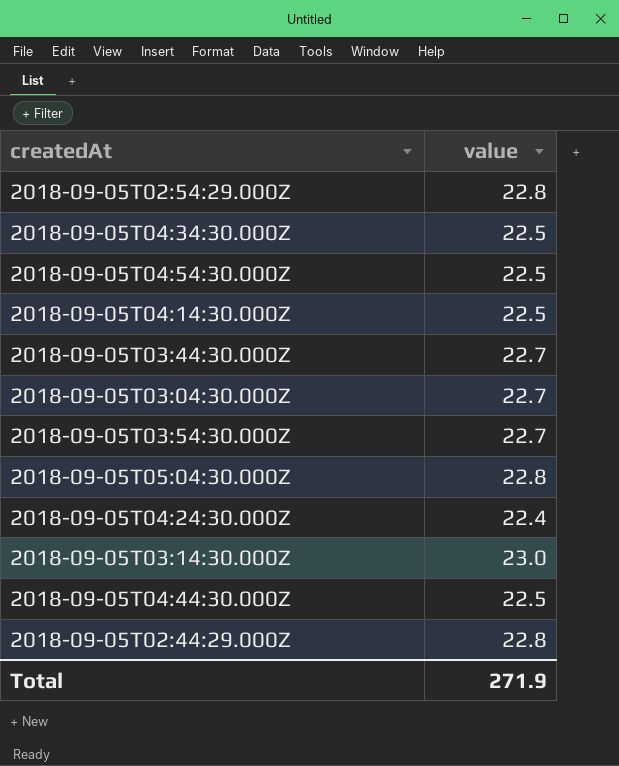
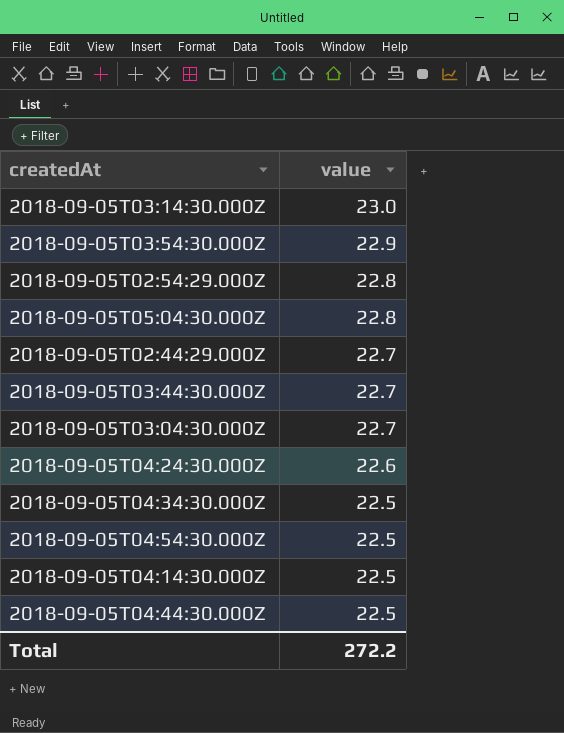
row order: none -> value descending
2018-09-05T03:54:30.000Z | value: 22.7 -> 22.9
2018-09-05T02:44:29.000Z | value: 22.8 -> 22.7
2018-09-05T04:24:30.000Z | value: 22.4 -> 22.6
Total | value: 271.9 -> 272.2

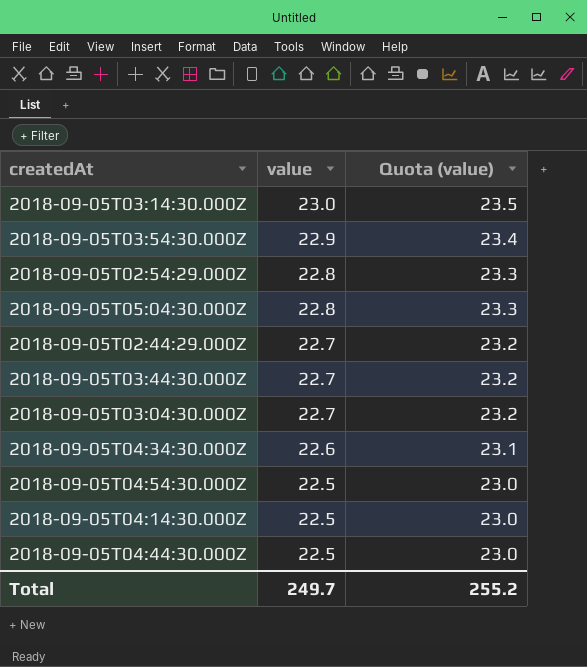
column Quota (value) | formula: none -> [value] * 1.02
row 2018-09-05T04:24:30.000Z: 22.6 -> none
2018-09-05T04:34:30.000Z | value: 22.5 -> 22.6
Total | value: 272.2 -> 249.7

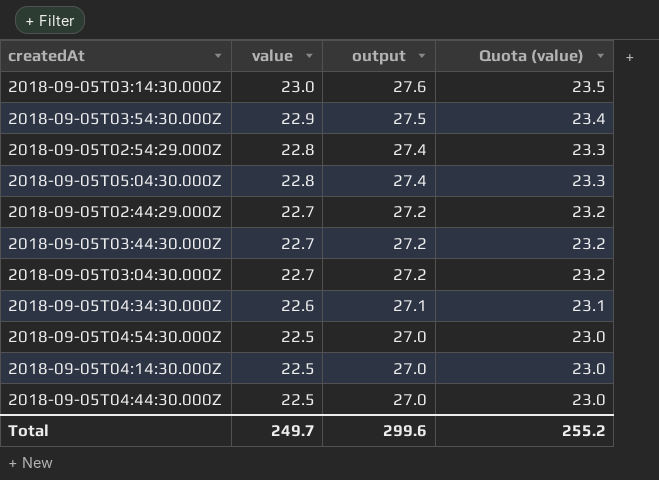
column output | formula: none -> [value] * 1.2

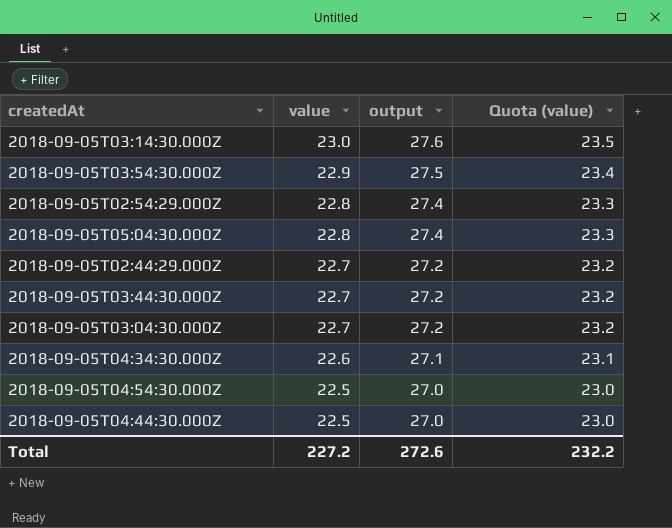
row 2018-09-05T04:14:30.000Z: 22.5 | 27.0 | 23.0 -> none
Total | value: 249.7 -> 227.2
Total | output: 299.6 -> 272.6
Total | Quota (value): 255.2 -> 232.2

